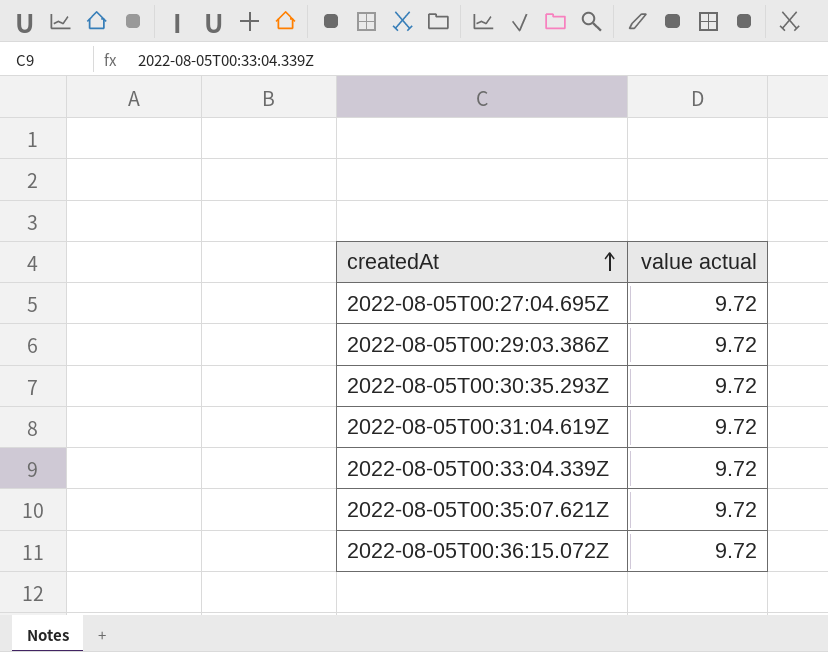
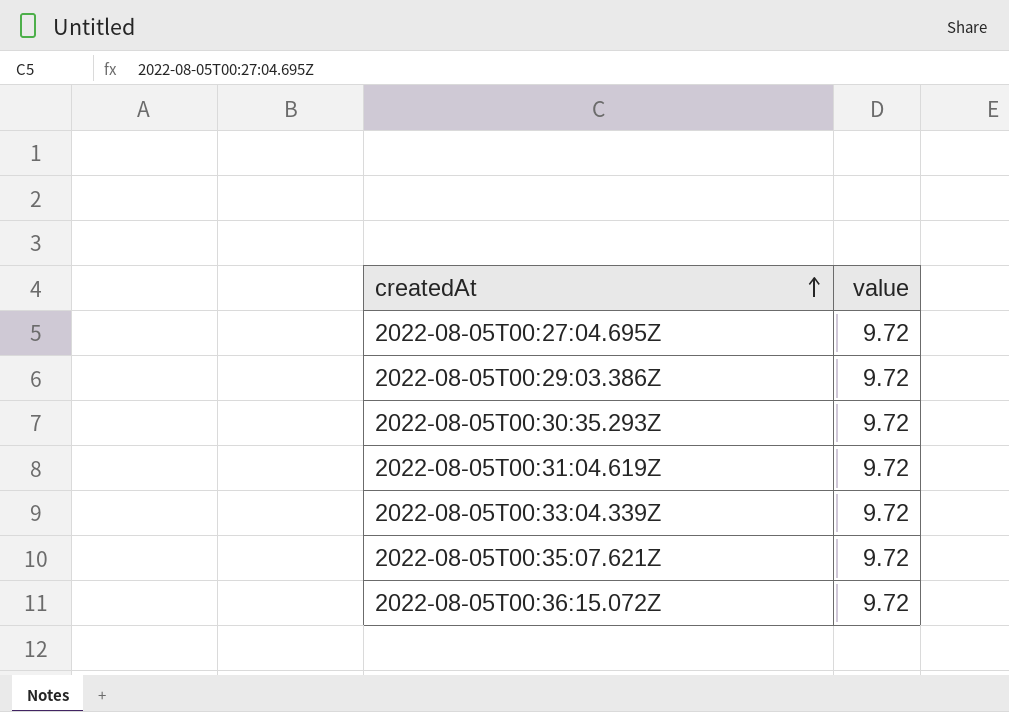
column name: value actual -> value

